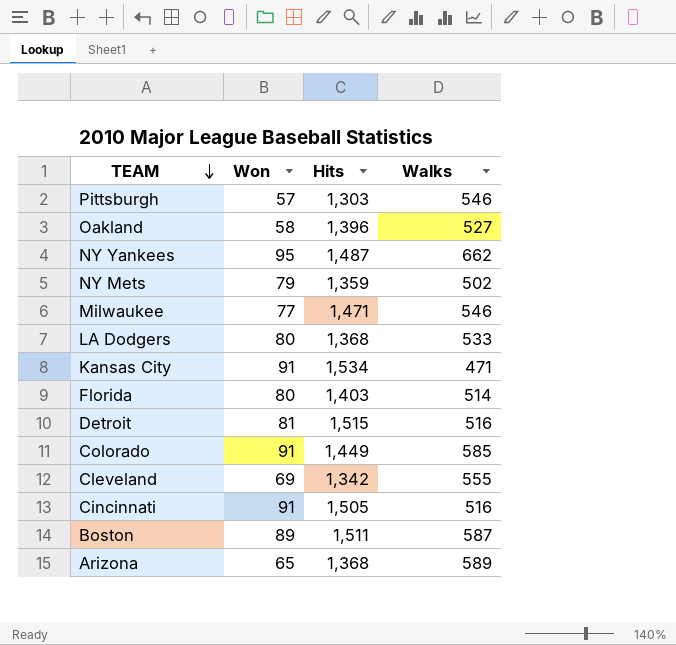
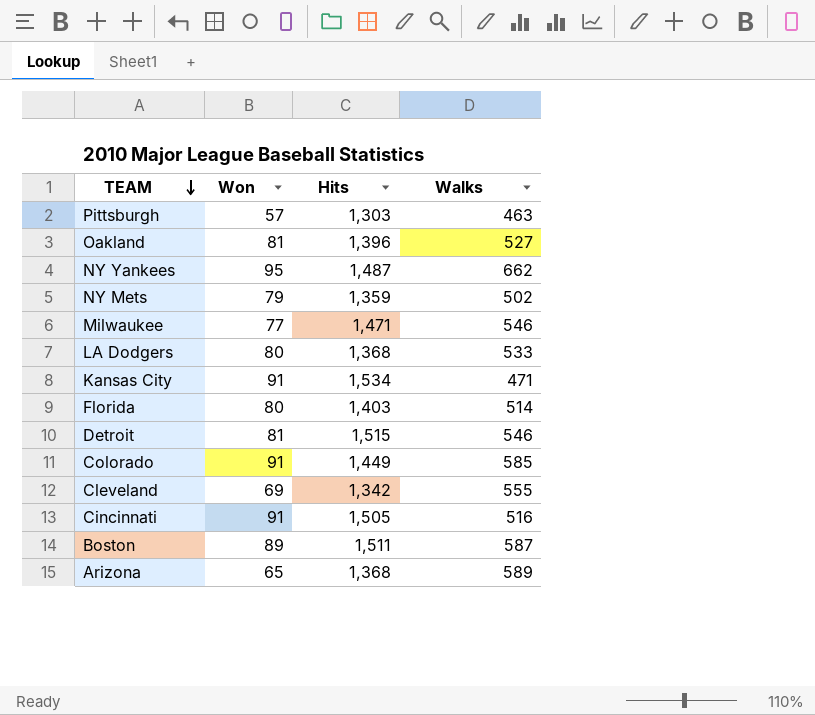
Pittsburgh | Walks: 546 -> 463
Oakland | Won: 58 -> 81
Detroit | Walks: 516 -> 546

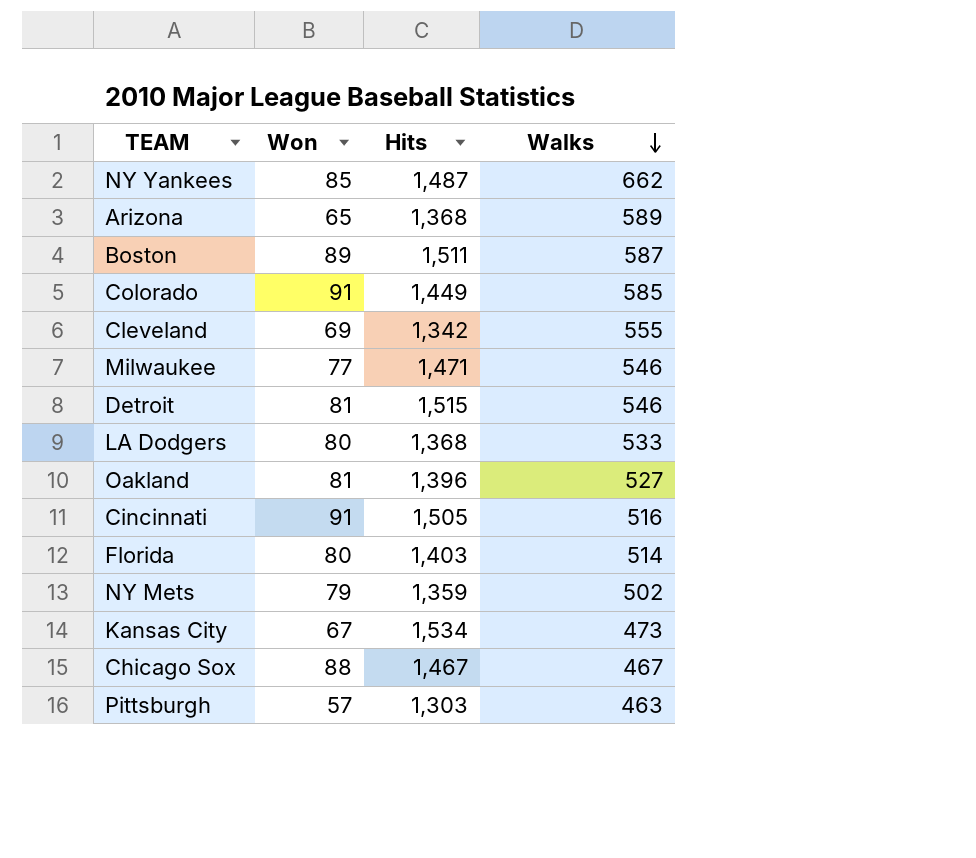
row order: TEAM descending -> Walks descending
NY Yankees | Won: 95 -> 85
Kansas City | Won: 91 -> 67
Kansas City | Walks: 471 -> 473
row Chicago Sox: none -> 88 | 1,467 | 467

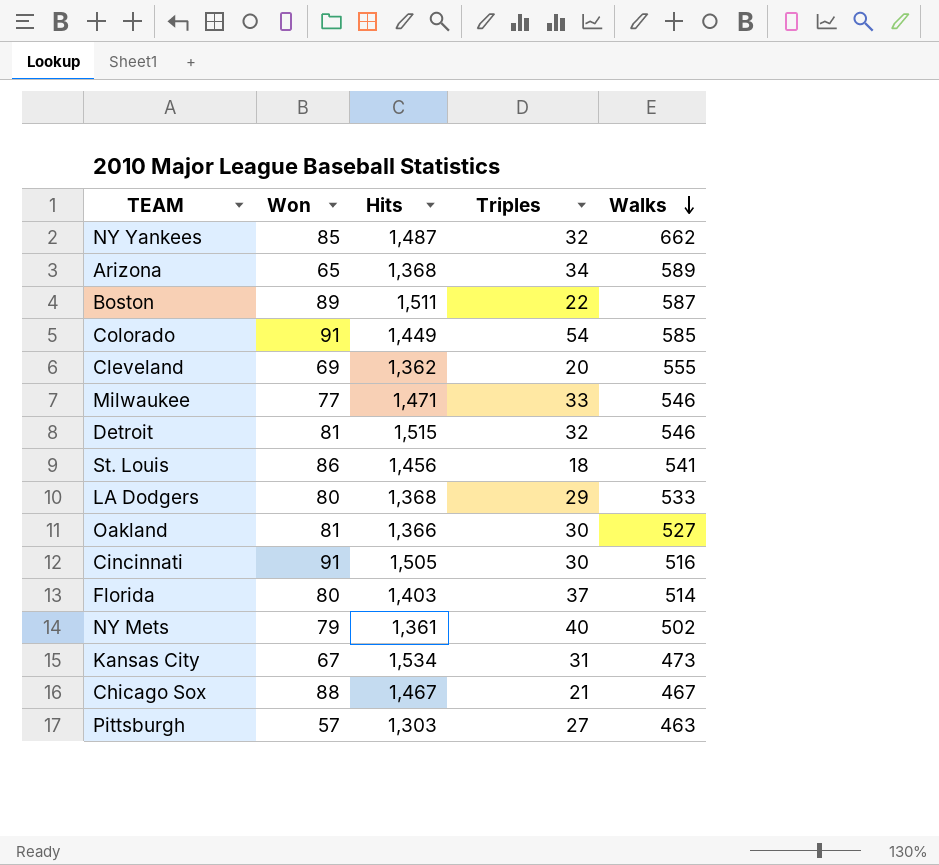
column Triples | position: none -> 4
Cleveland | Hits: 1,342 -> 1,362
row St. Louis: none -> 86 | 1,456 | 18 | 541
Oakland | Hits: 1,396 -> 1,366
NY Mets | Hits: 1,359 -> 1,361

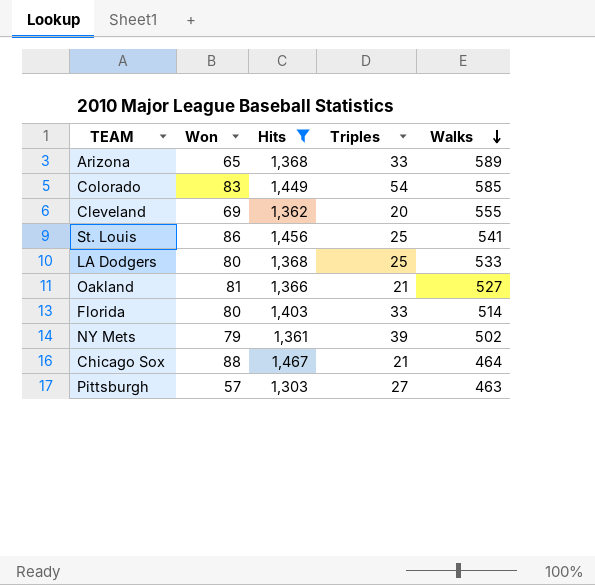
filter: none -> Hits <= 1,467
Arizona | Triples: 34 -> 33
Colorado | Won: 91 -> 83
St. Louis | Triples: 18 -> 25
LA Dodgers | Triples: 29 -> 25
Oakland | Triples: 30 -> 21
Florida | Triples: 37 -> 33
NY Mets | Triples: 40 -> 39
Chicago Sox | Walks: 467 -> 464

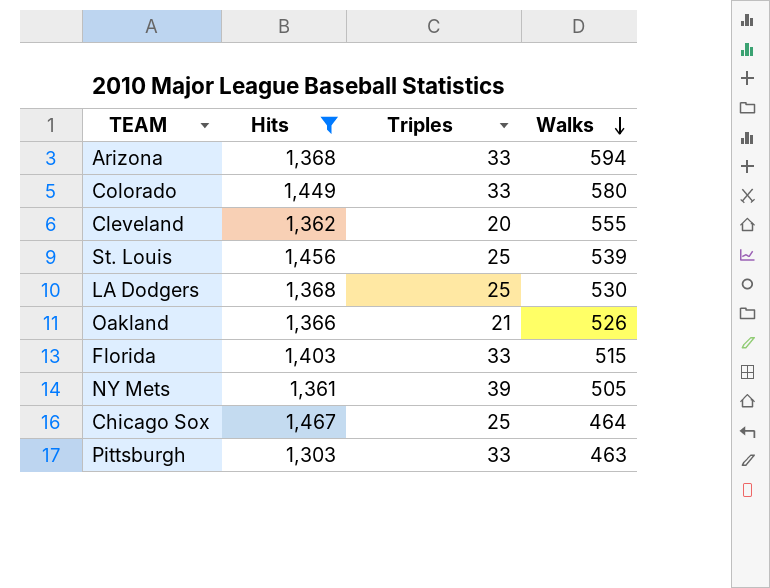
column Won | position: 2 -> none
Arizona | Walks: 589 -> 594
Colorado | Triples: 54 -> 33
Colorado | Walks: 585 -> 580
St. Louis | Walks: 541 -> 539
LA Dodgers | Walks: 533 -> 530
Oakland | Walks: 527 -> 526
Florida | Walks: 514 -> 515
NY Mets | Walks: 502 -> 505
Chicago Sox | Triples: 21 -> 25
Pittsburgh | Triples: 27 -> 33

